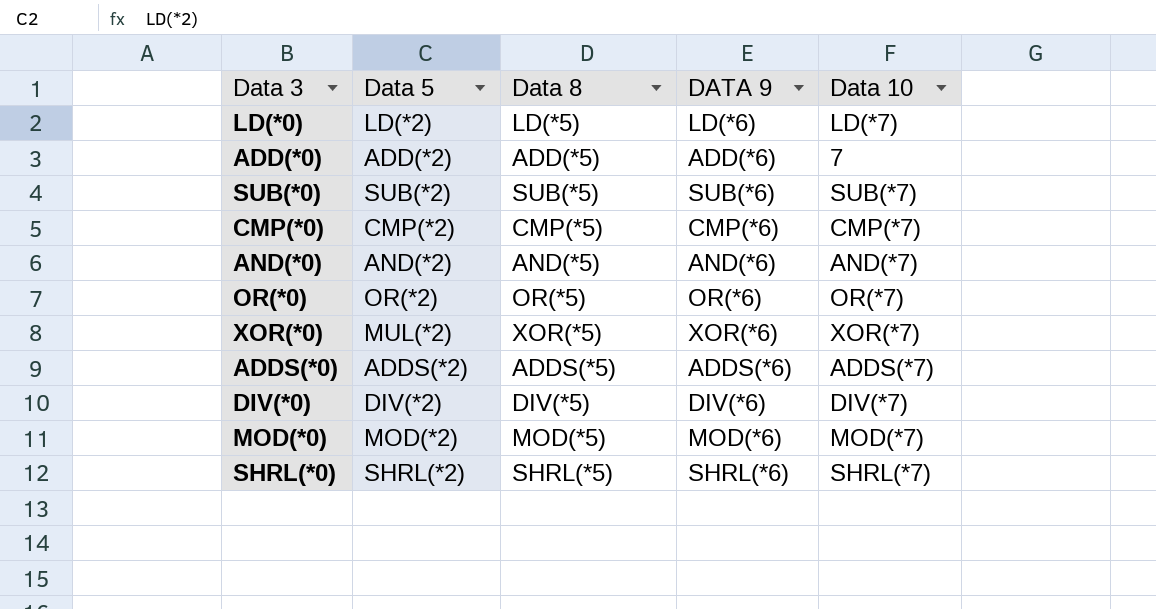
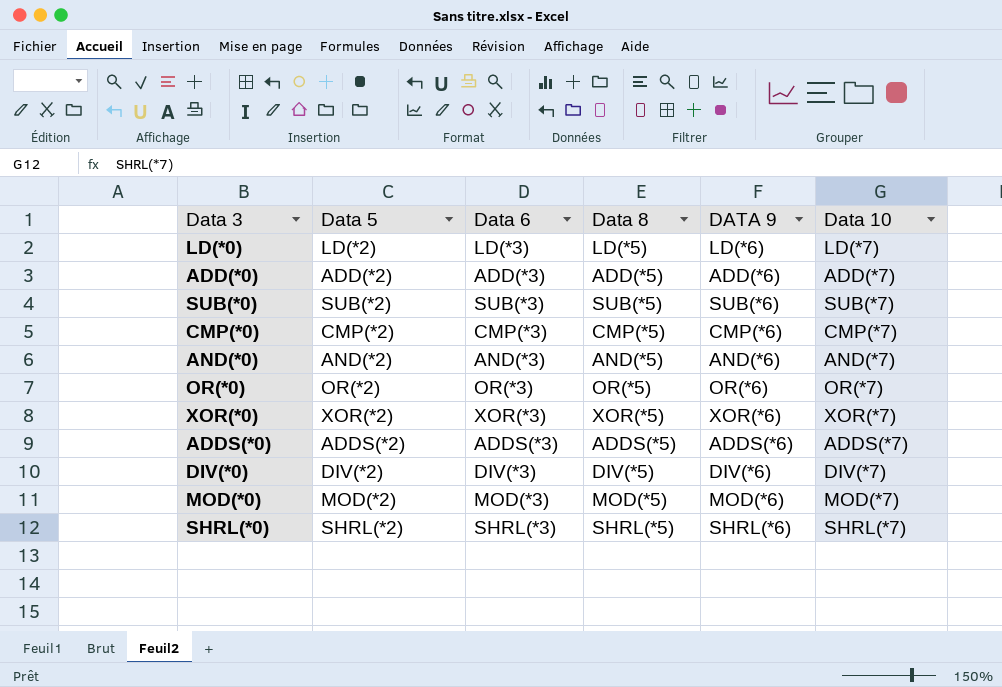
column Data 6 | position: none -> 3
ADD(*0) | Data 10: 7 -> ADD(*7)
XOR(*0) | Data 5: MUL(*2) -> XOR(*2)

